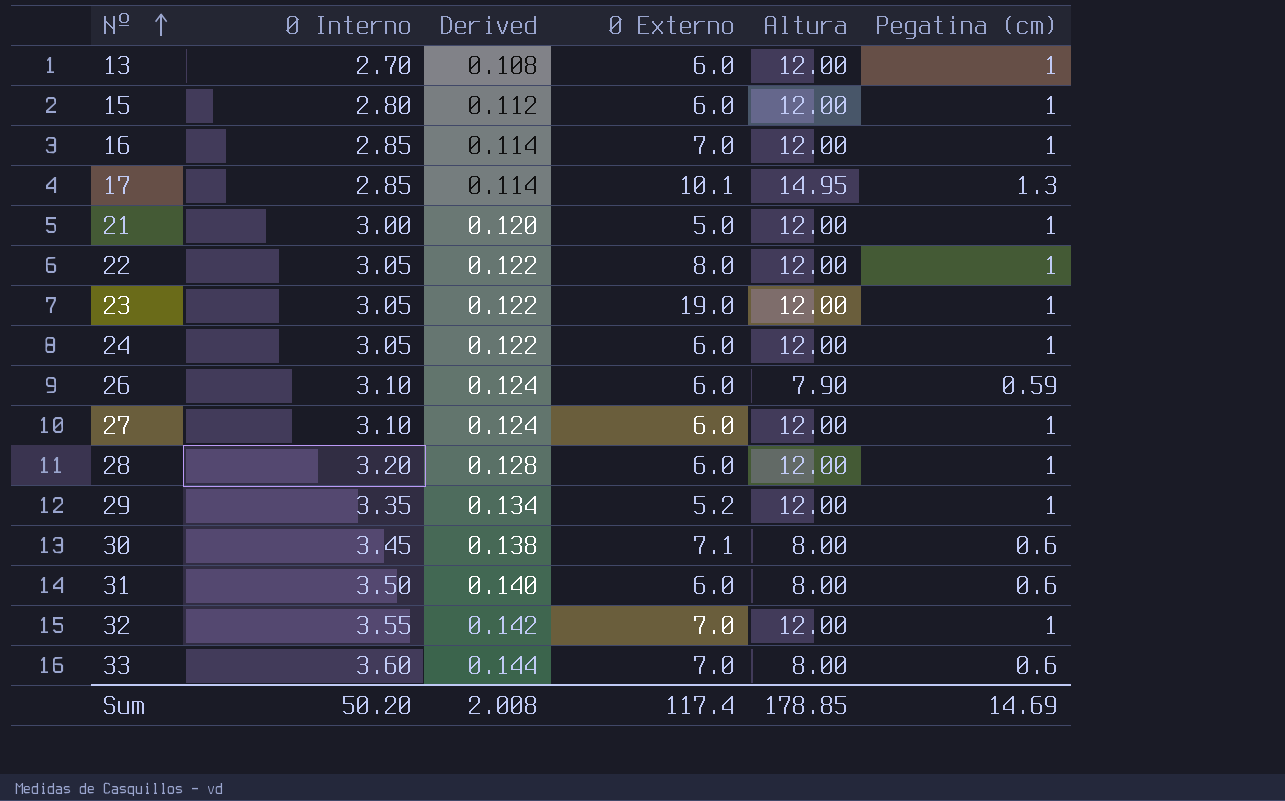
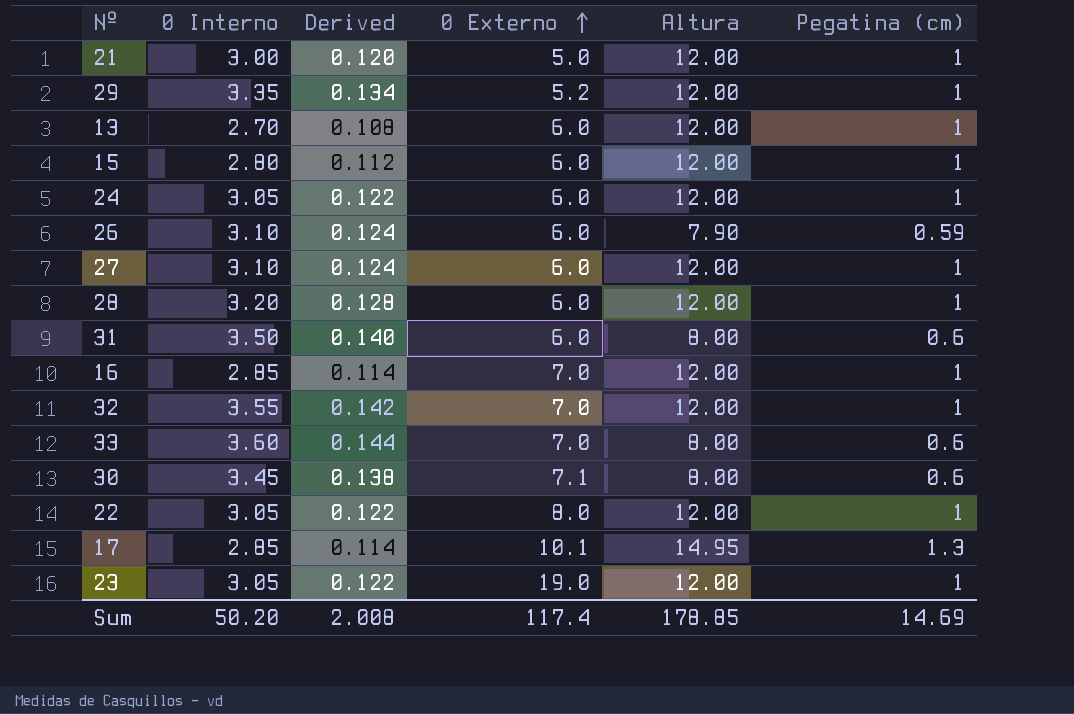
row order: Nº ascending -> Ø Externo ascending

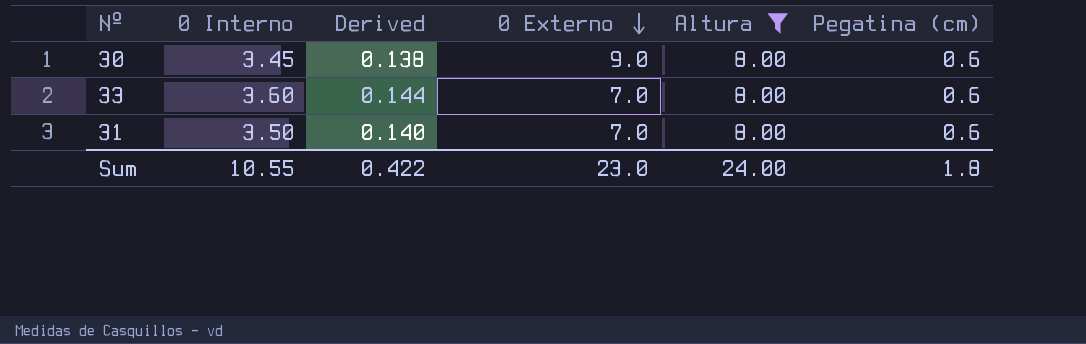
filter: none -> Altura = 8.00
row order: Ø Externo ascending -> Ø Externo descending
30 | Ø Externo: 7.1 -> 9.0
31 | Ø Externo: 6.0 -> 7.0
Sum | Ø Interno: 50.20 -> 10.55
Sum | Derived: 2.008 -> 0.422
Sum | Ø Externo: 117.4 -> 23.0
Sum | Altura: 178.85 -> 24.00
Sum | Pegatina (cm): 14.69 -> 1.8

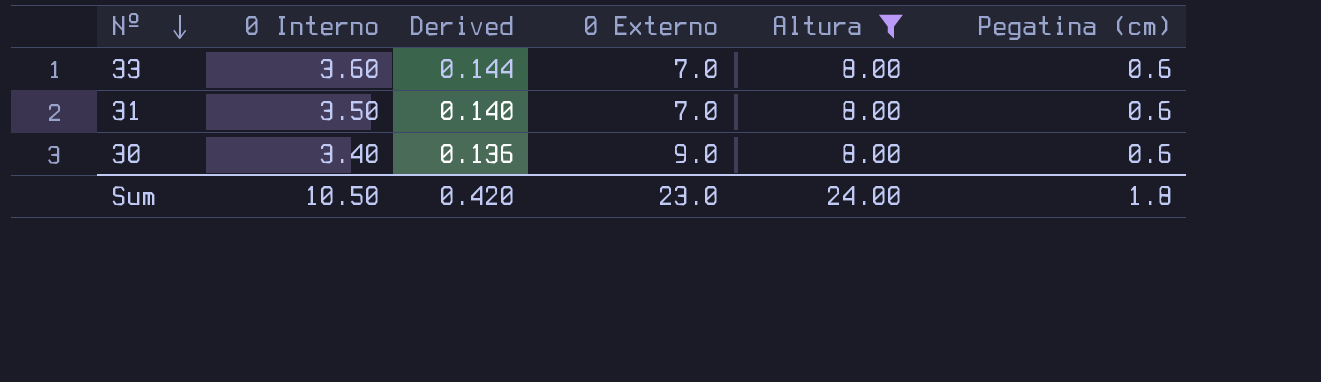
row order: Ø Externo descending -> Nº descending
30 | Ø Interno: 3.45 -> 3.40
30 | Derived: 0.138 -> 0.136
Sum | Ø Interno: 10.55 -> 10.50
Sum | Derived: 0.422 -> 0.420

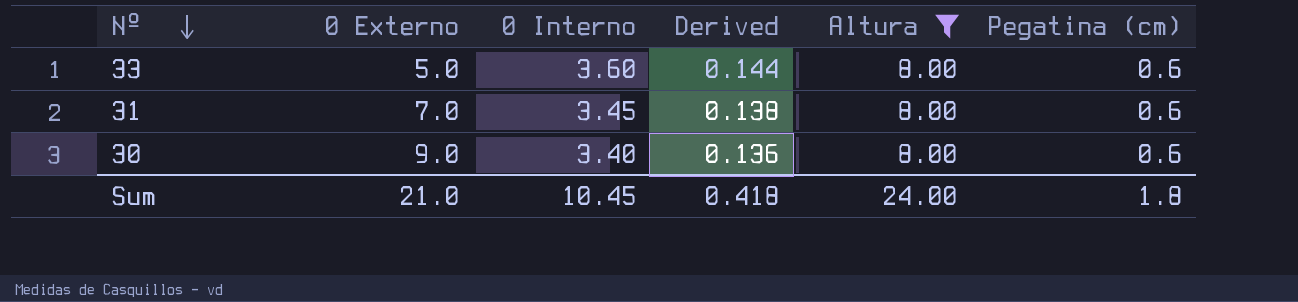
column Ø Externo | position: 4 -> 2
33 | Ø Externo: 7.0 -> 5.0
31 | Ø Interno: 3.50 -> 3.45
31 | Derived: 0.140 -> 0.138
Sum | Ø Externo: 23.0 -> 21.0
Sum | Ø Interno: 10.50 -> 10.45
Sum | Derived: 0.420 -> 0.418

